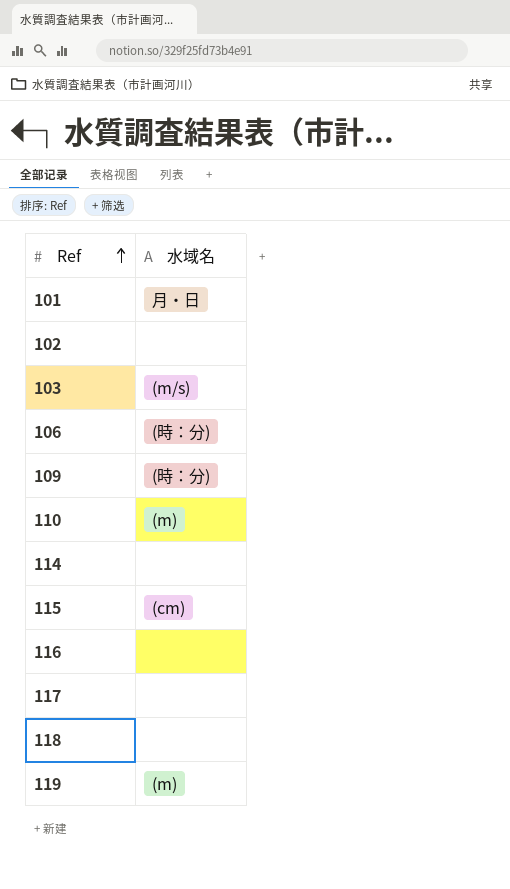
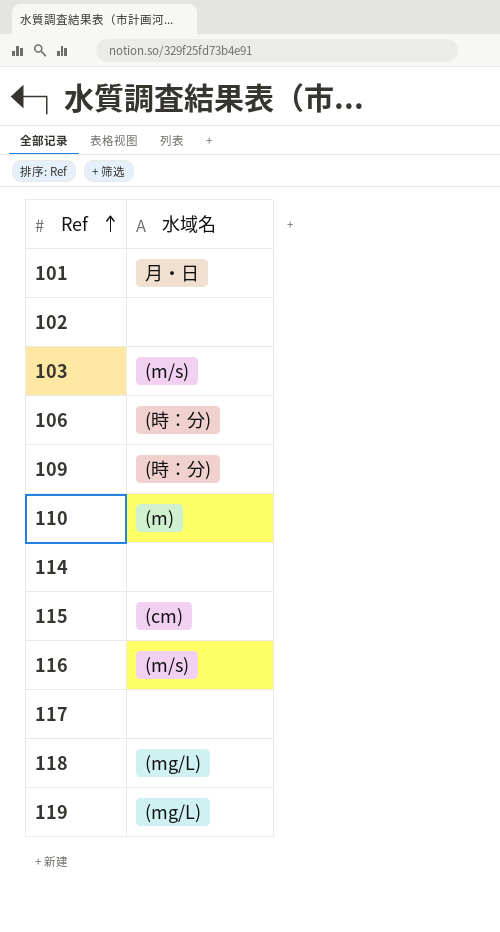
116 | 水域名: none -> (m/s)
118 | 水域名: none -> (mg/L)
119 | 水域名: (m) -> (mg/L)

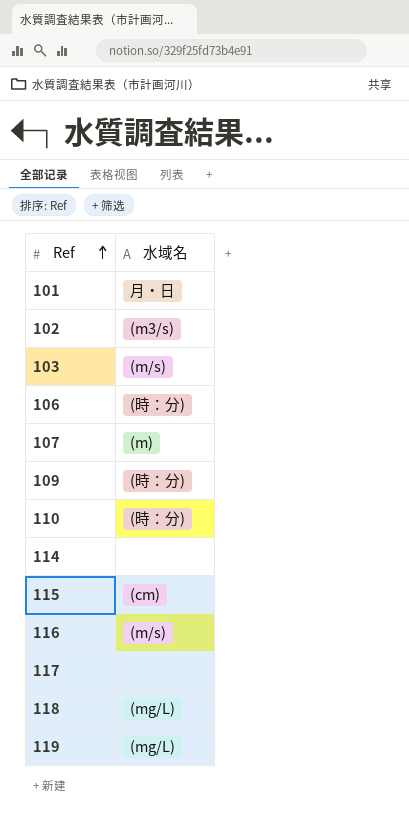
102 | 水域名: none -> (m3/s)
row 107: none -> (m)
110 | 水域名: (m) -> (時：分)

